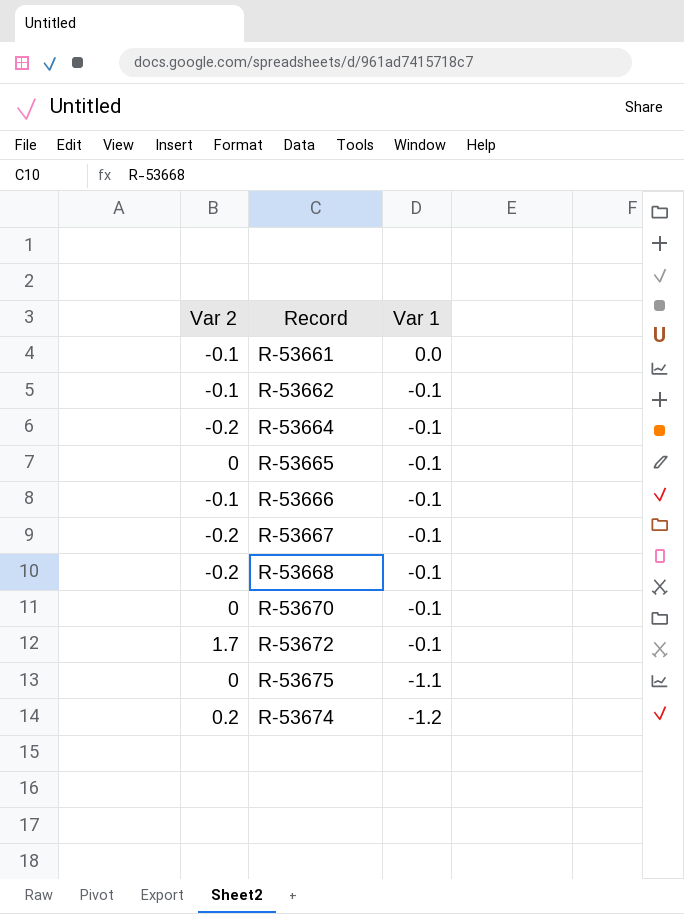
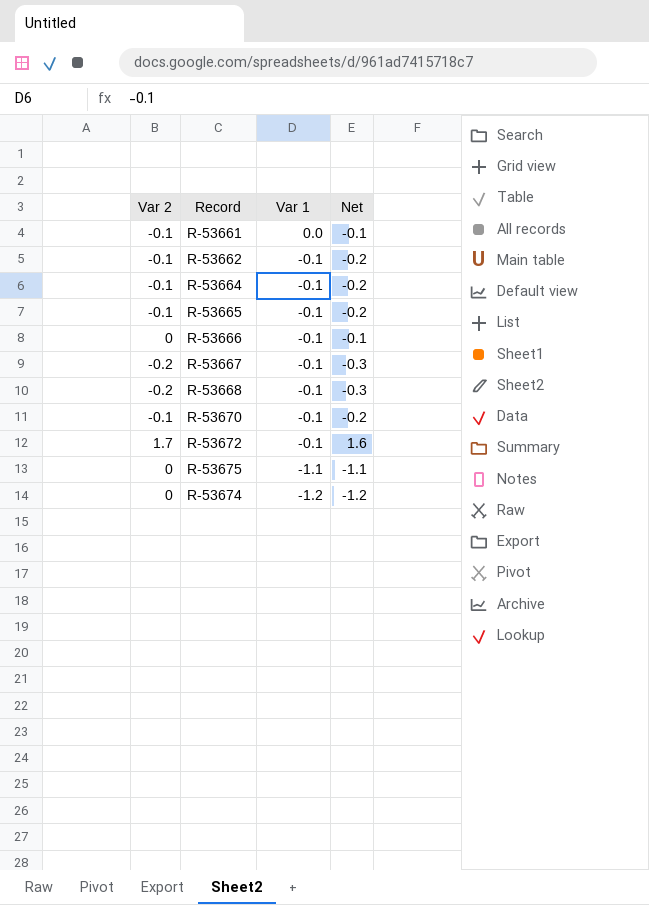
column Net | formula: none -> [Var 2] + [Var 1]
R-53664 | Var 2: -0.2 -> -0.1
R-53665 | Var 2: 0 -> -0.1
R-53666 | Var 2: -0.1 -> 0
R-53670 | Var 2: 0 -> -0.1
R-53674 | Var 2: 0.2 -> 0

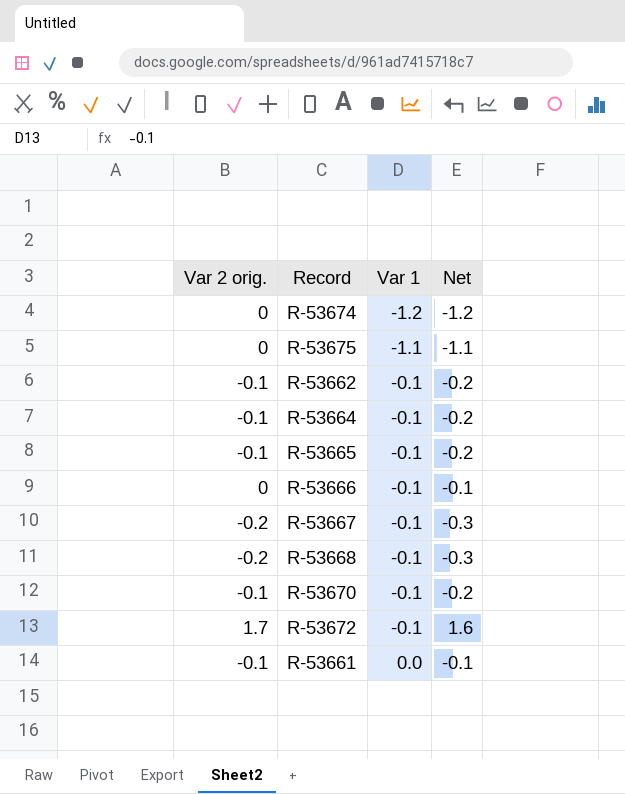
row order: Var 1 descending -> Var 1 ascending
column name: Var 2 -> Var 2 orig.

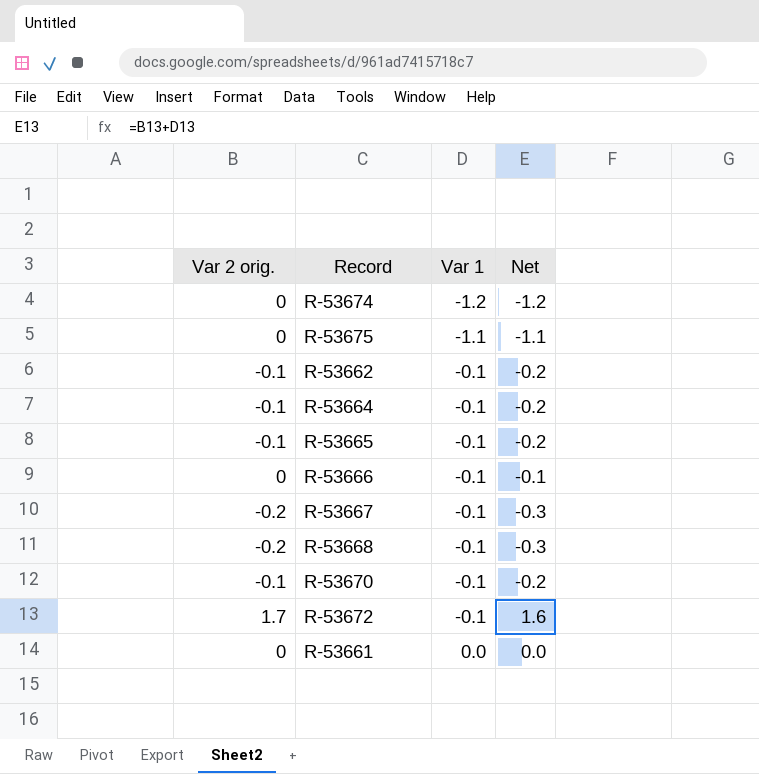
R-53661 | Var 2 orig.: -0.1 -> 0
R-53661 | Net: -0.1 -> 0.0

